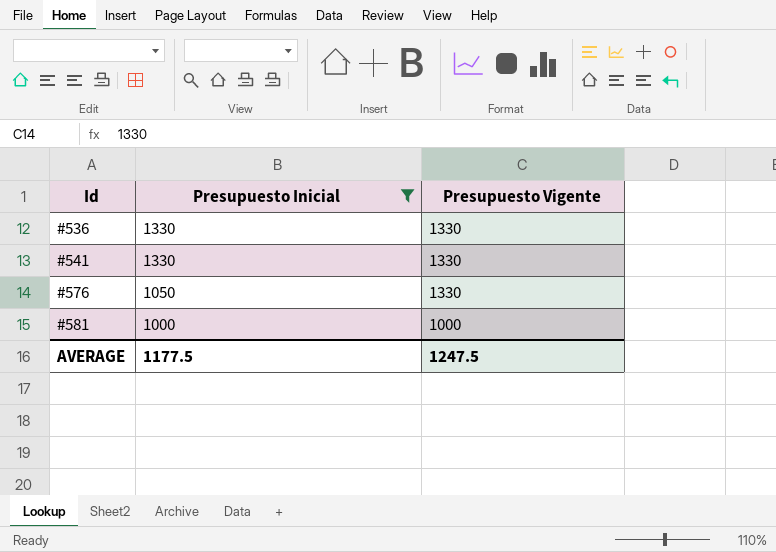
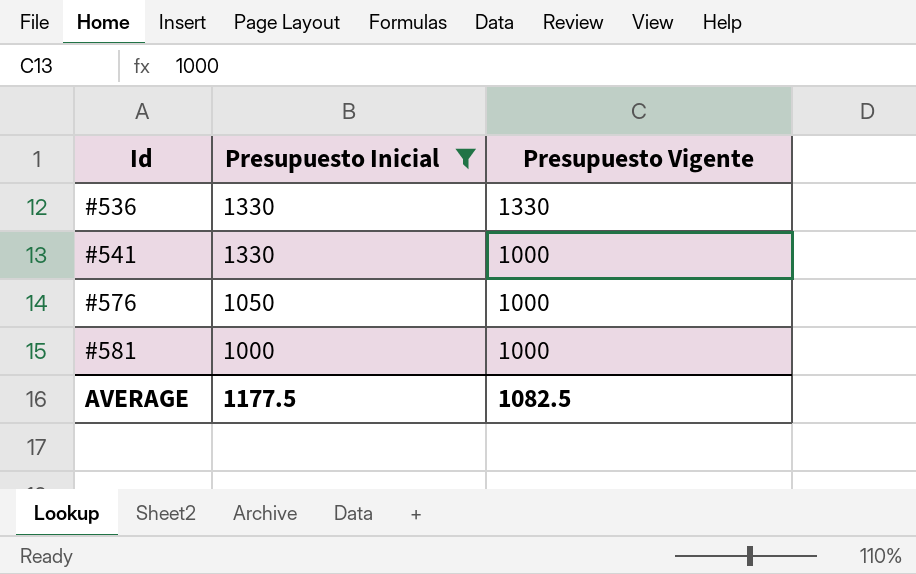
#541 | Presupuesto Vigente: 1330 -> 1000
#576 | Presupuesto Vigente: 1330 -> 1000
AVERAGE | Presupuesto Vigente: 1247.5 -> 1082.5

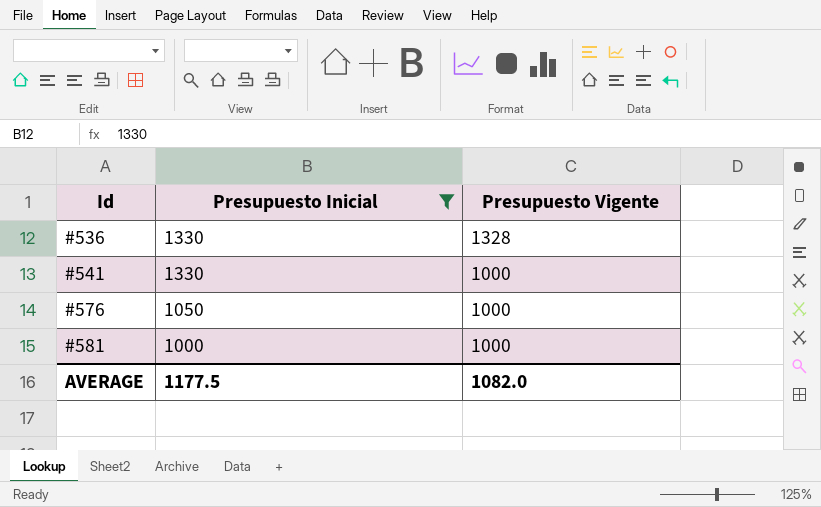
#536 | Presupuesto Vigente: 1330 -> 1328
AVERAGE | Presupuesto Vigente: 1082.5 -> 1082.0

